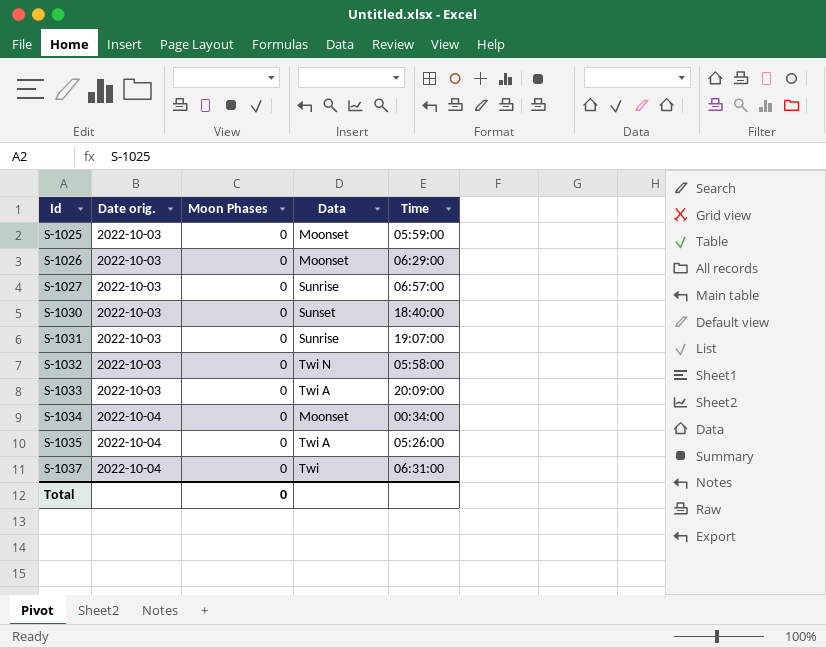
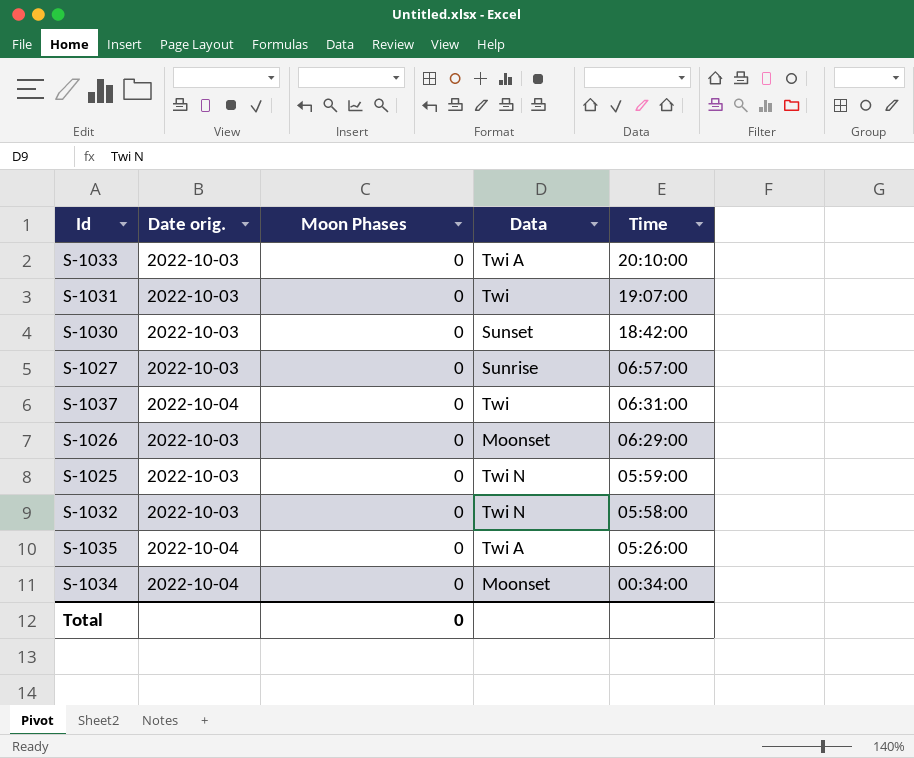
row order: Id ascending -> Time descending
S-1033 | Time: 20:09:00 -> 20:10:00
S-1031 | Data: Sunrise -> Twi
S-1030 | Time: 18:40:00 -> 18:42:00
S-1025 | Data: Moonset -> Twi N

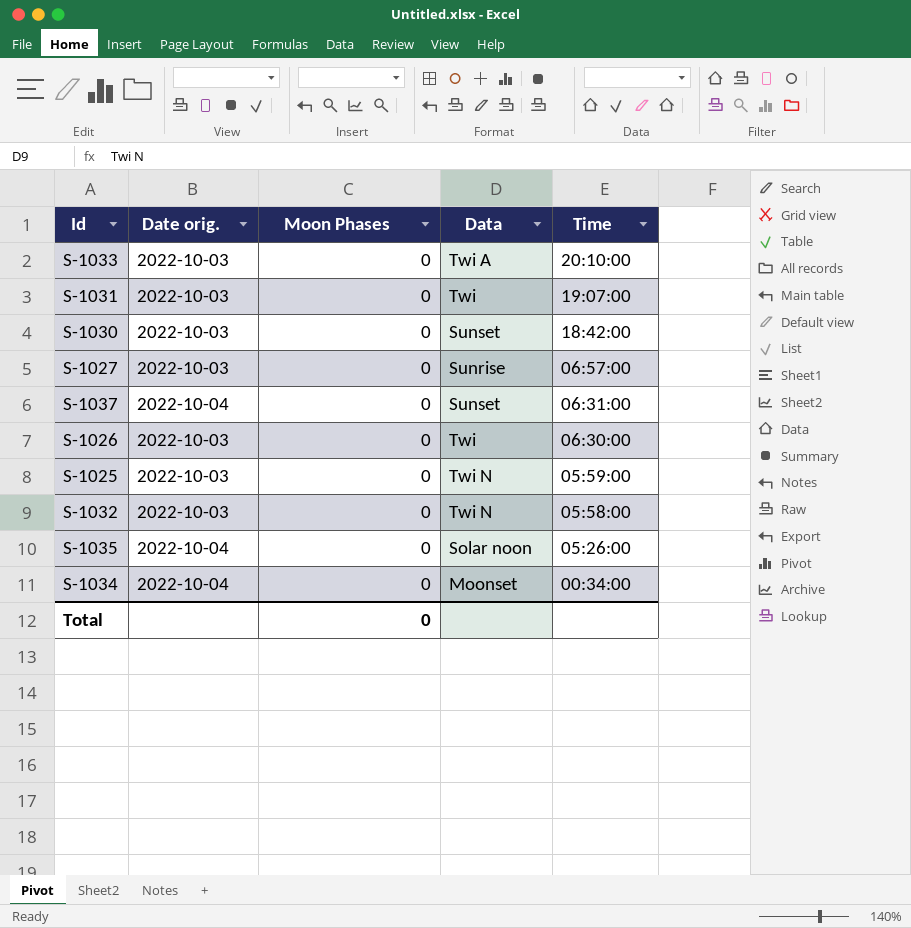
S-1037 | Data: Twi -> Sunset
S-1026 | Data: Moonset -> Twi
S-1026 | Time: 06:29:00 -> 06:30:00
S-1035 | Data: Twi A -> Solar noon

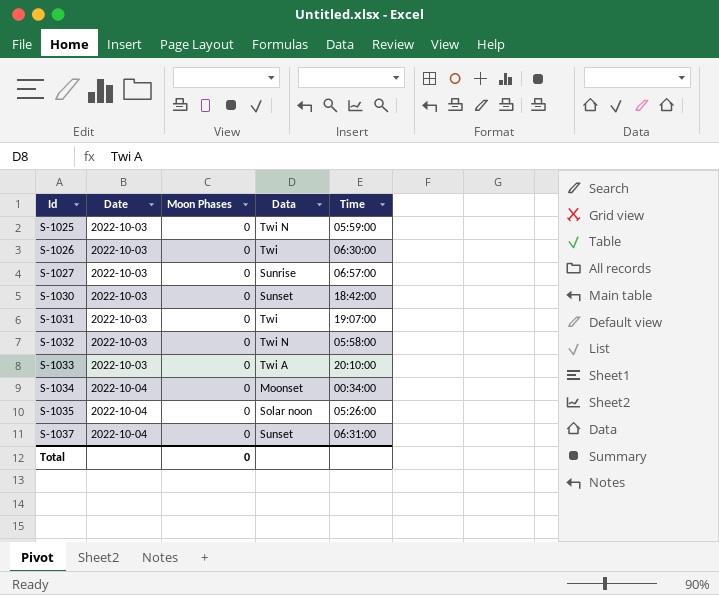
row order: Time descending -> Id ascending
column name: Date orig. -> Date

